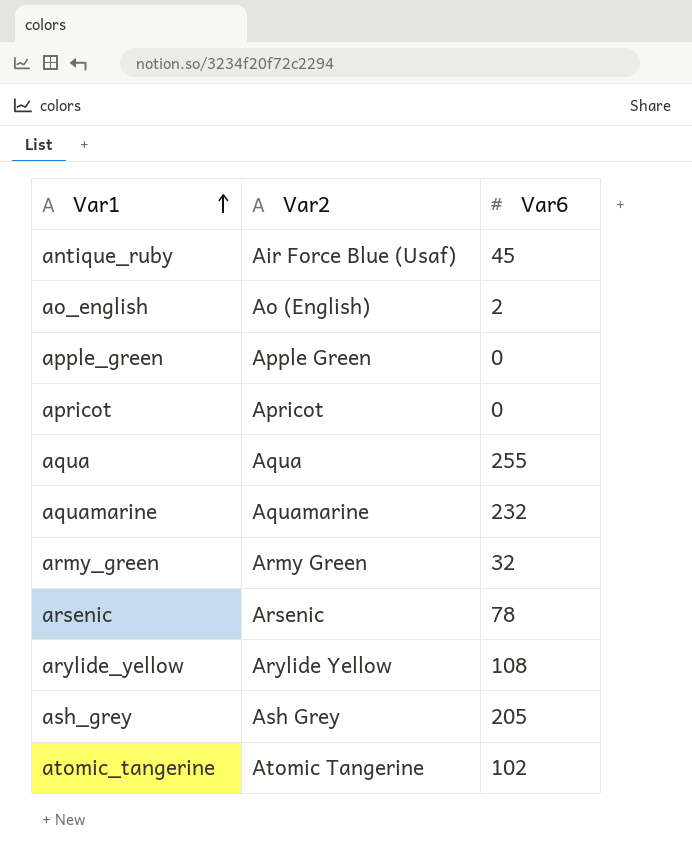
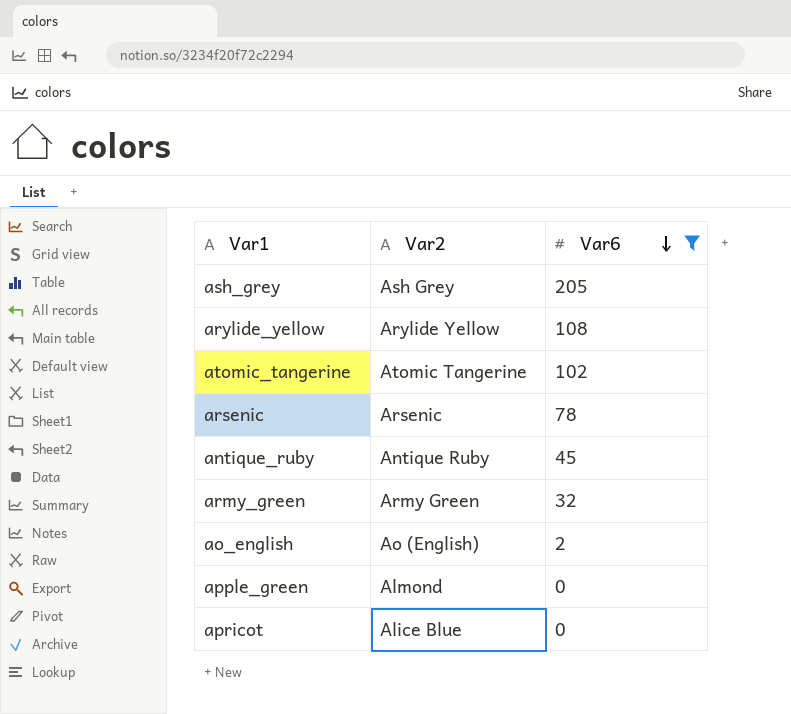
filter: none -> Var6 <= 205
row order: Var1 ascending -> Var6 descending
antique_ruby | Var2: Air Force Blue (Usaf) -> Antique Ruby
apple_green | Var2: Apple Green -> Almond
apricot | Var2: Apricot -> Alice Blue

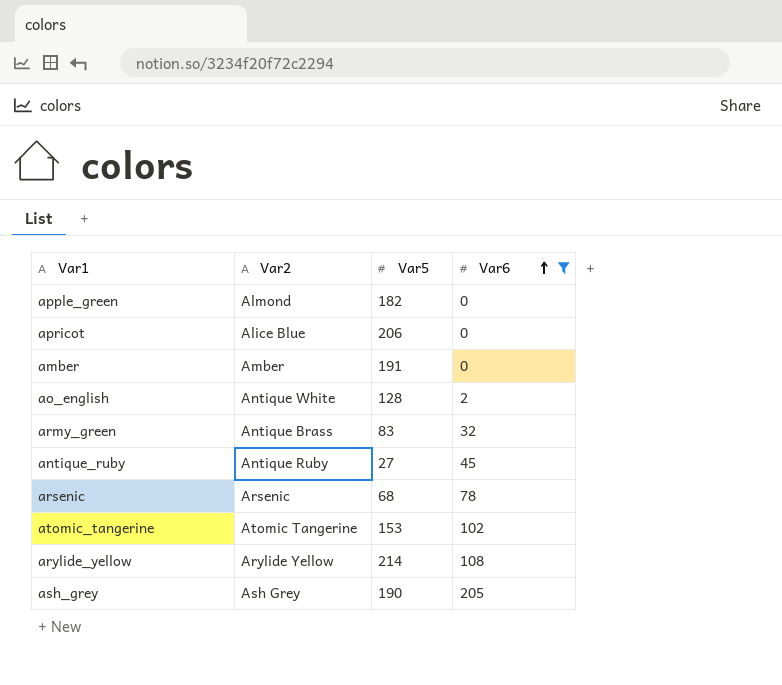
row order: Var6 descending -> Var6 ascending
column Var5 | position: none -> 3
row amber: none -> Amber | 191 | 0
ao_english | Var2: Ao (English) -> Antique White
army_green | Var2: Army Green -> Antique Brass

